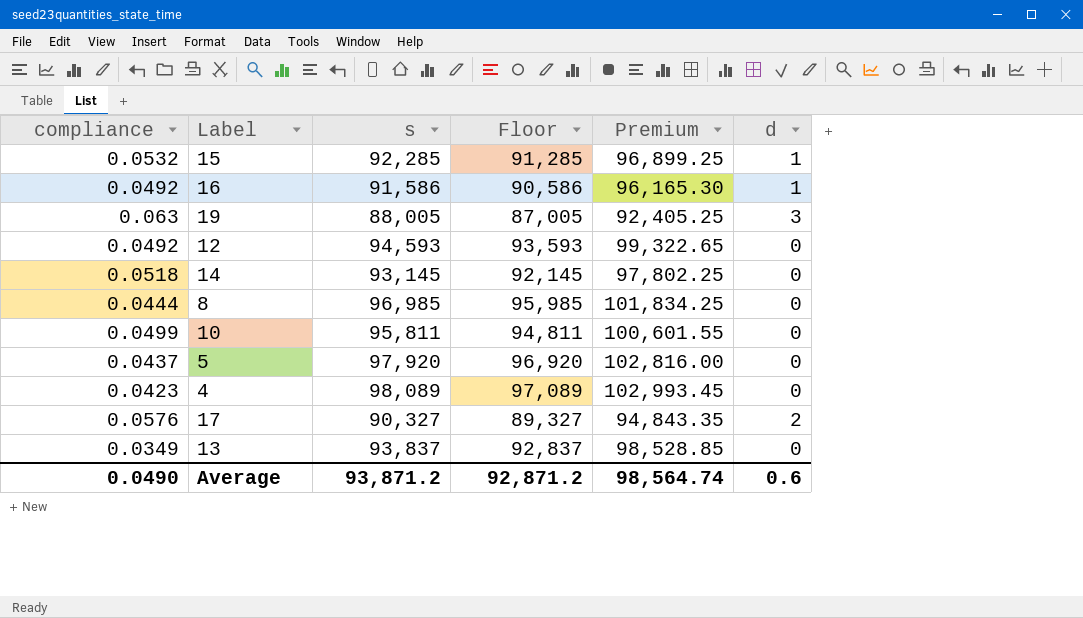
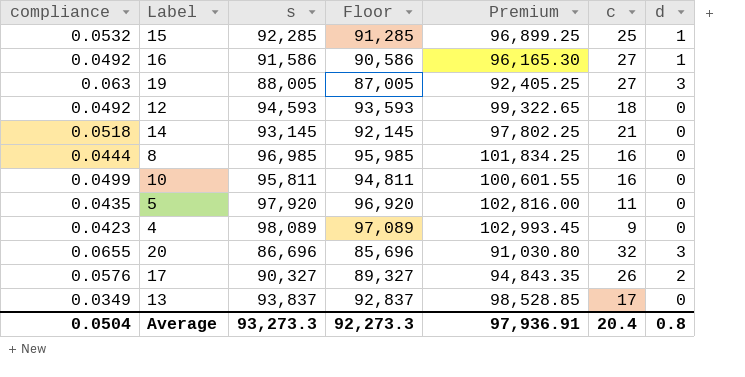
column c | position: none -> 6
5 | compliance: 0.0437 -> 0.0435
row 20: none -> 0.0655 | 86,696 | 85,696 | 91,030.80 | 32 | 3
Average | compliance: 0.0490 -> 0.0504
Average | s: 93,871.2 -> 93,273.3
Average | Floor: 92,871.2 -> 92,273.3
Average | Premium: 98,564.74 -> 97,936.91
Average | d: 0.6 -> 0.8

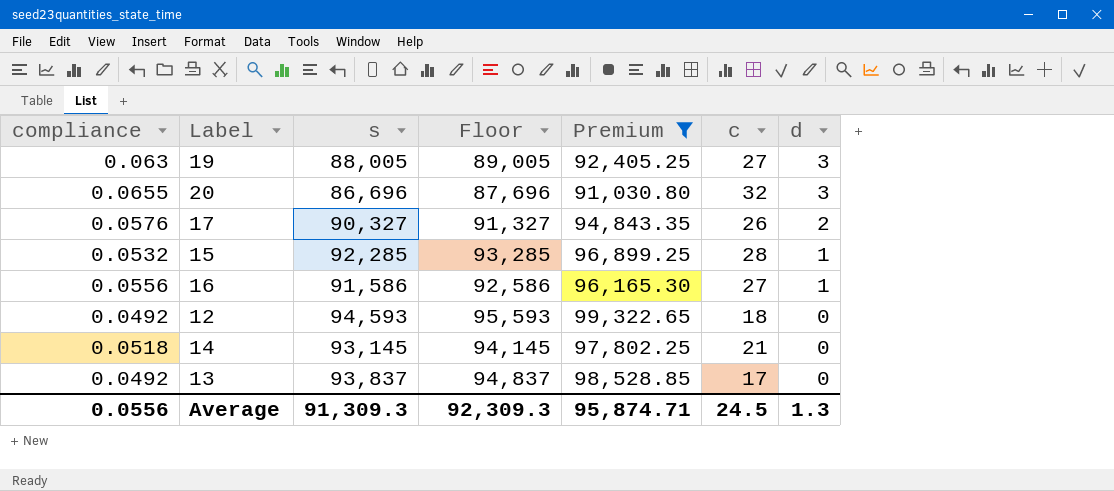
filter: none -> Premium <= 99,322.65
row order: none -> d descending
column Floor | formula: [s] - 1000 -> [s] + 1000
15 | c: 25 -> 28
16 | compliance: 0.0492 -> 0.0556
13 | compliance: 0.0349 -> 0.0492
Average | compliance: 0.0504 -> 0.0556
Average | s: 93,273.3 -> 91,309.3
Average | Floor: 92,273.3 -> 92,309.3
Average | Premium: 97,936.91 -> 95,874.71
Average | c: 20.4 -> 24.5
Average | d: 0.8 -> 1.3

